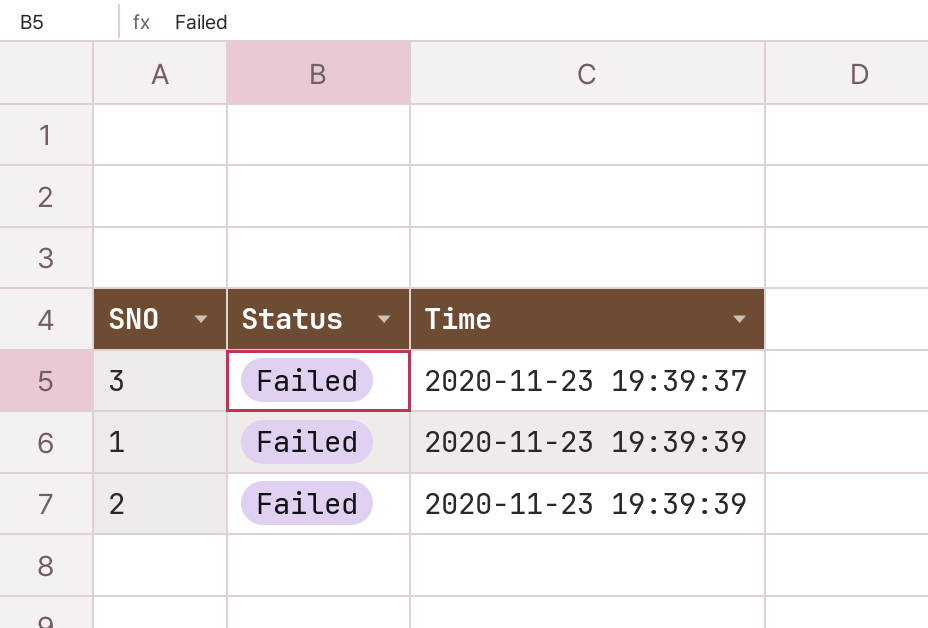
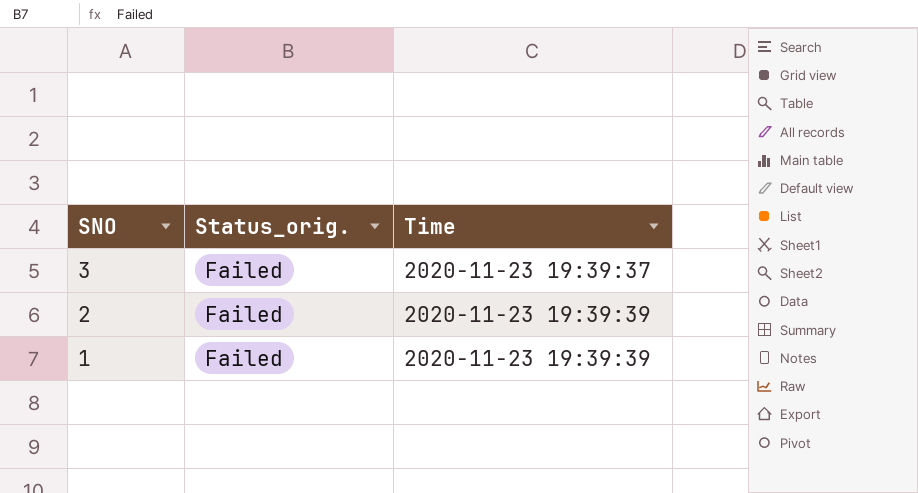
row order: Time ascending -> SNO descending
column name: Status -> Status_orig.

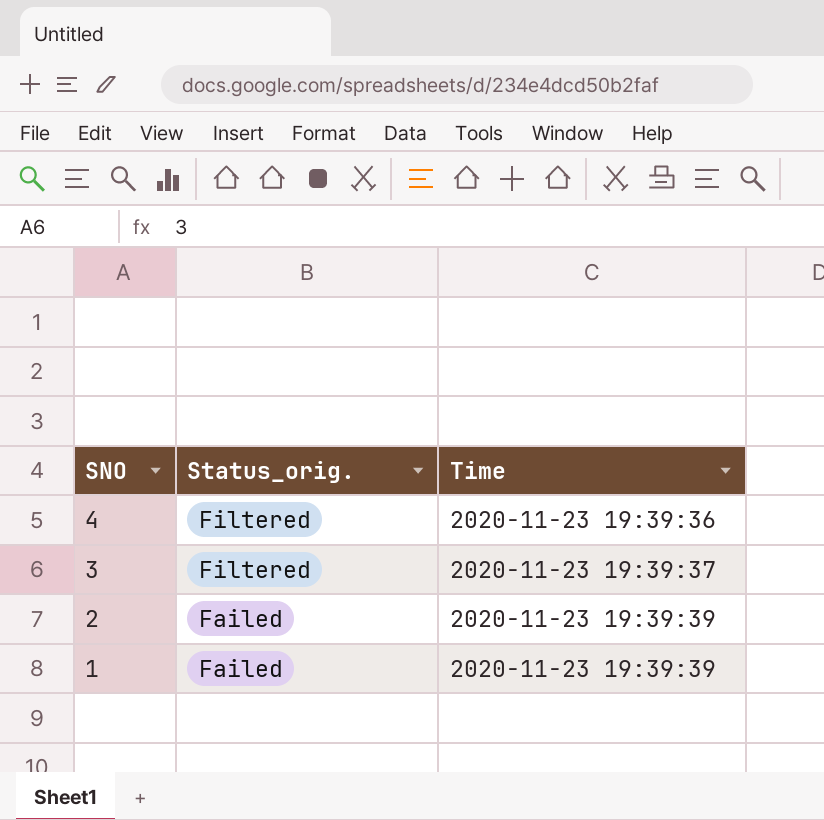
row 4: none -> Filtered | 2020-11-23 19:39:36
3 | Status_orig.: Failed -> Filtered

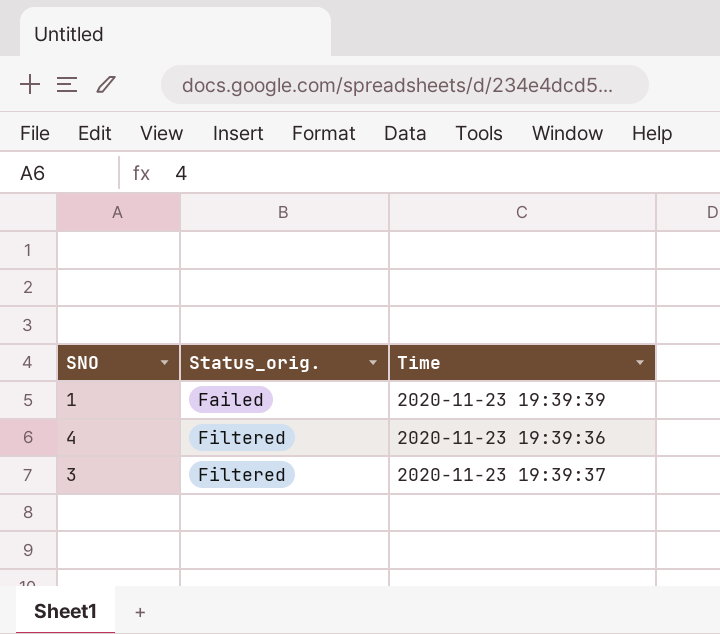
row order: SNO descending -> Status_orig. ascending
row 2: Failed | 2020-11-23 19:39:39 -> none

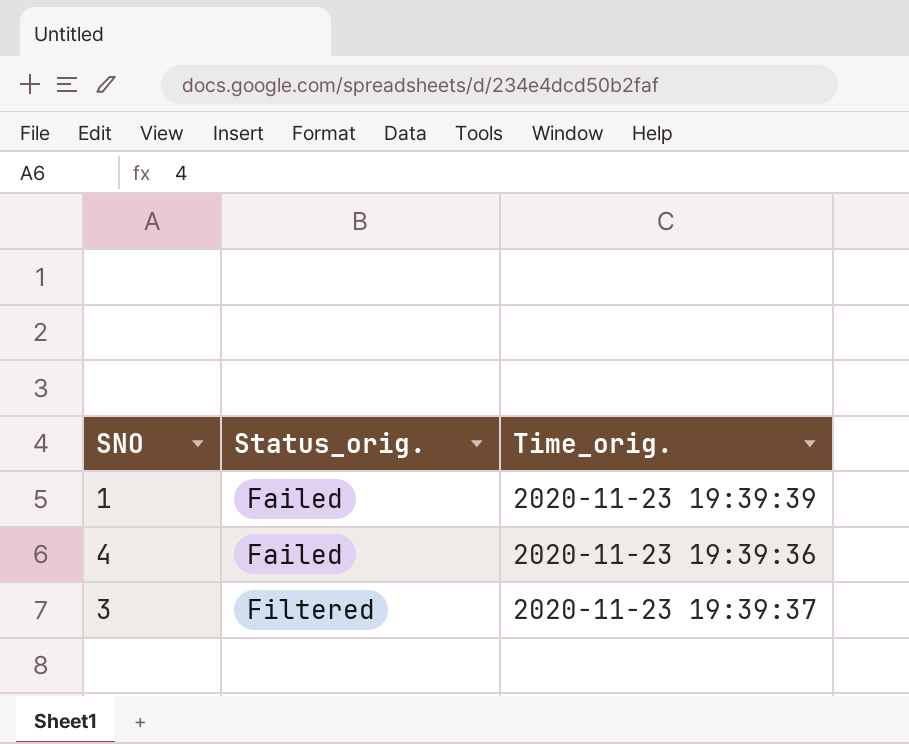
column name: Time -> Time_orig.
4 | Status_orig.: Filtered -> Failed

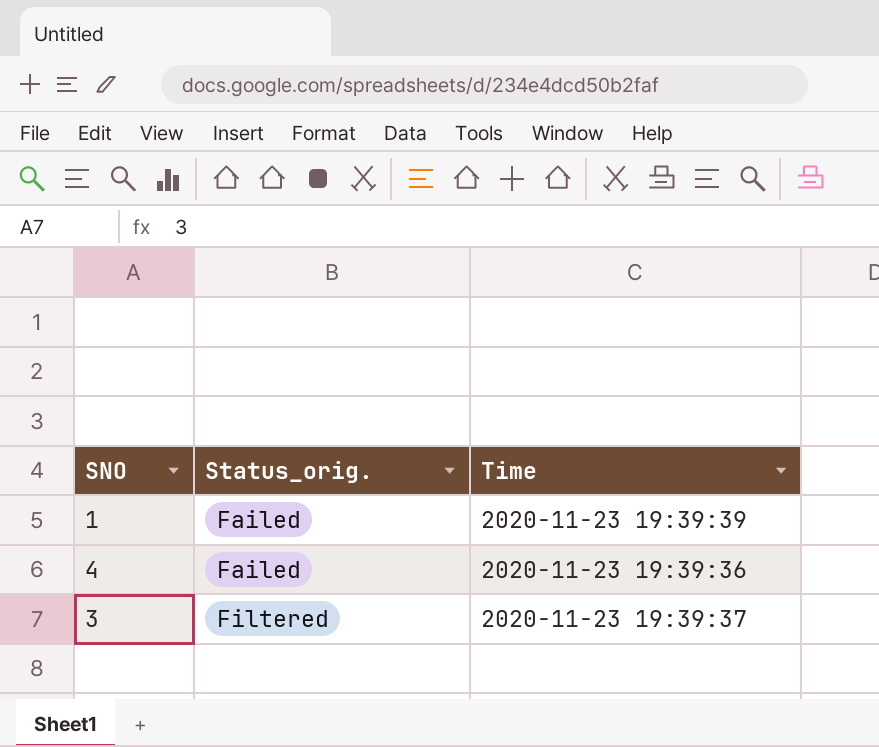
column name: Time_orig. -> Time

